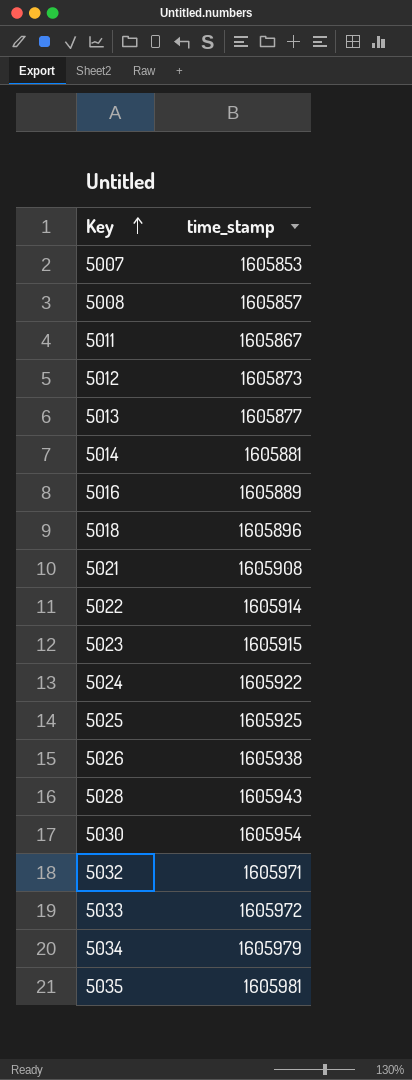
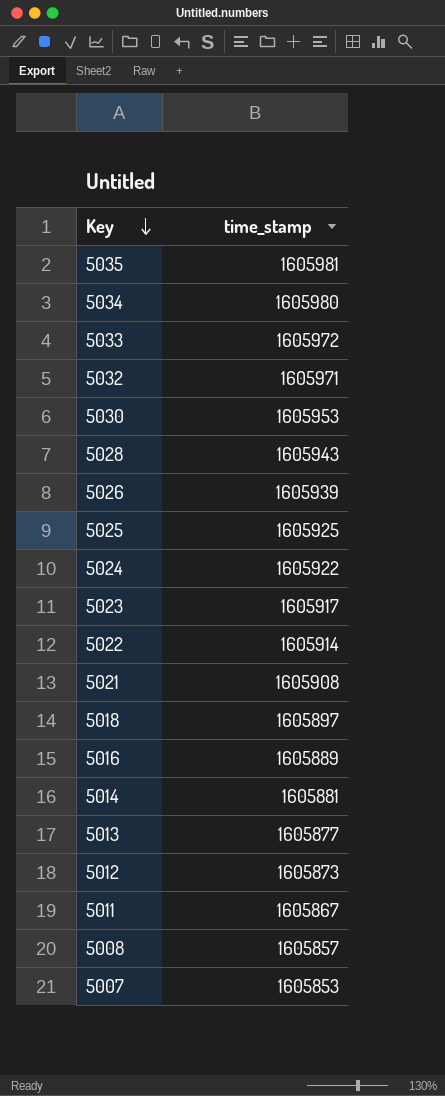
row order: Key ascending -> Key descending
5034 | time_stamp: 1605979 -> 1605980
5030 | time_stamp: 1605954 -> 1605953
5026 | time_stamp: 1605938 -> 1605939
5023 | time_stamp: 1605915 -> 1605917
5018 | time_stamp: 1605896 -> 1605897

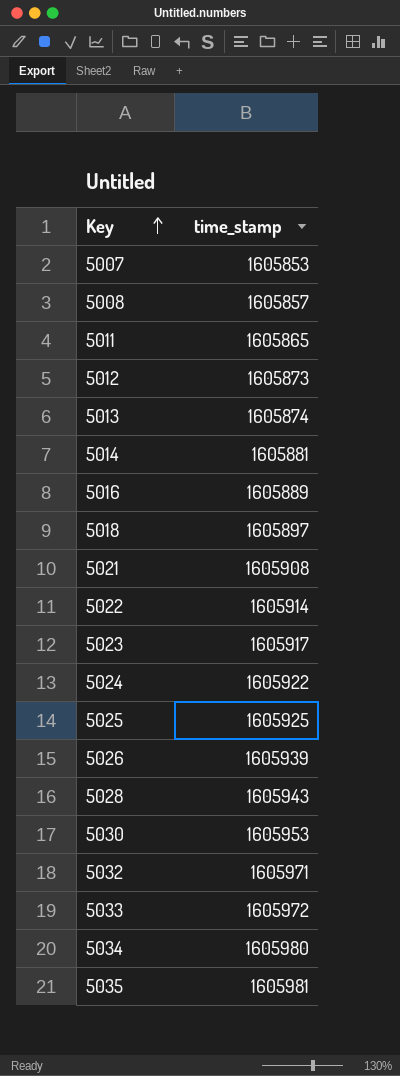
row order: Key descending -> Key ascending
5011 | time_stamp: 1605867 -> 1605865
5013 | time_stamp: 1605877 -> 1605874

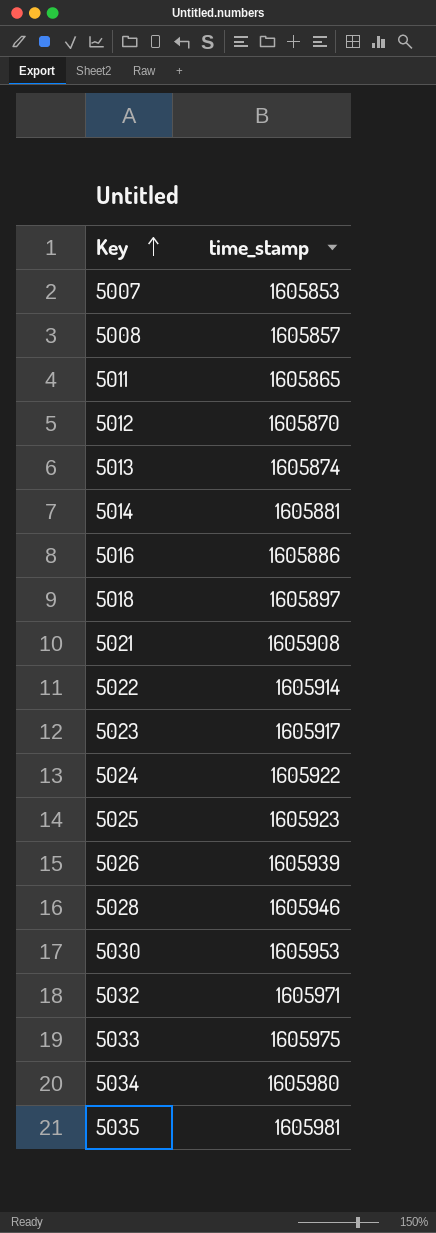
5012 | time_stamp: 1605873 -> 1605870
5016 | time_stamp: 1605889 -> 1605886
5025 | time_stamp: 1605925 -> 1605923
5028 | time_stamp: 1605943 -> 1605946
5033 | time_stamp: 1605972 -> 1605975

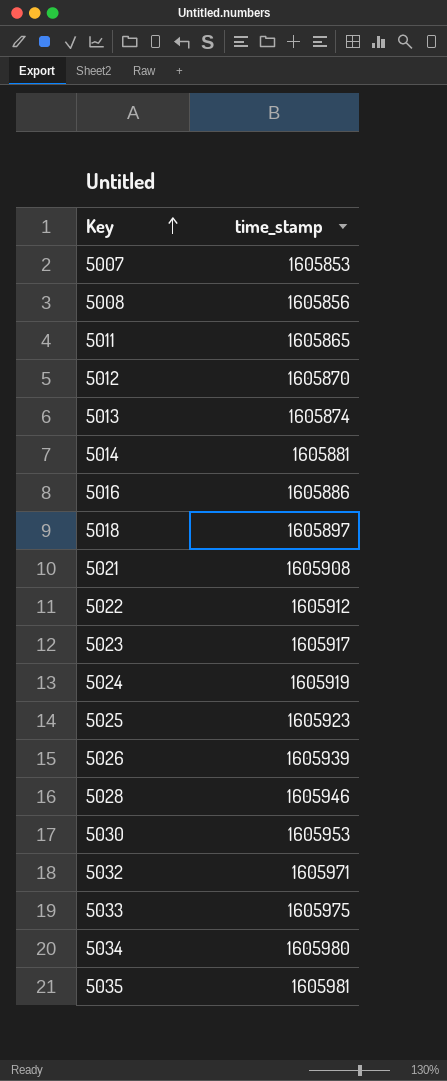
5008 | time_stamp: 1605857 -> 1605856
5022 | time_stamp: 1605914 -> 1605912
5024 | time_stamp: 1605922 -> 1605919

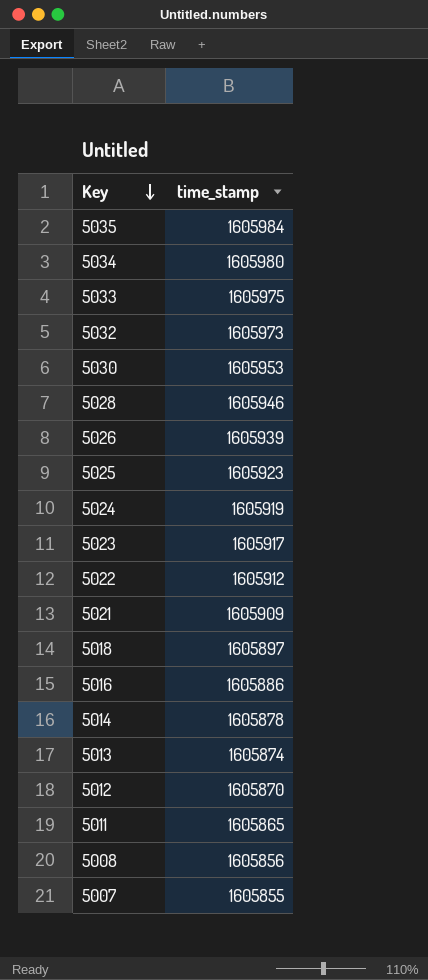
row order: Key ascending -> Key descending
5035 | time_stamp: 1605981 -> 1605984
5032 | time_stamp: 1605971 -> 1605973
5021 | time_stamp: 1605908 -> 1605909
5014 | time_stamp: 1605881 -> 1605878
5007 | time_stamp: 1605853 -> 1605855

